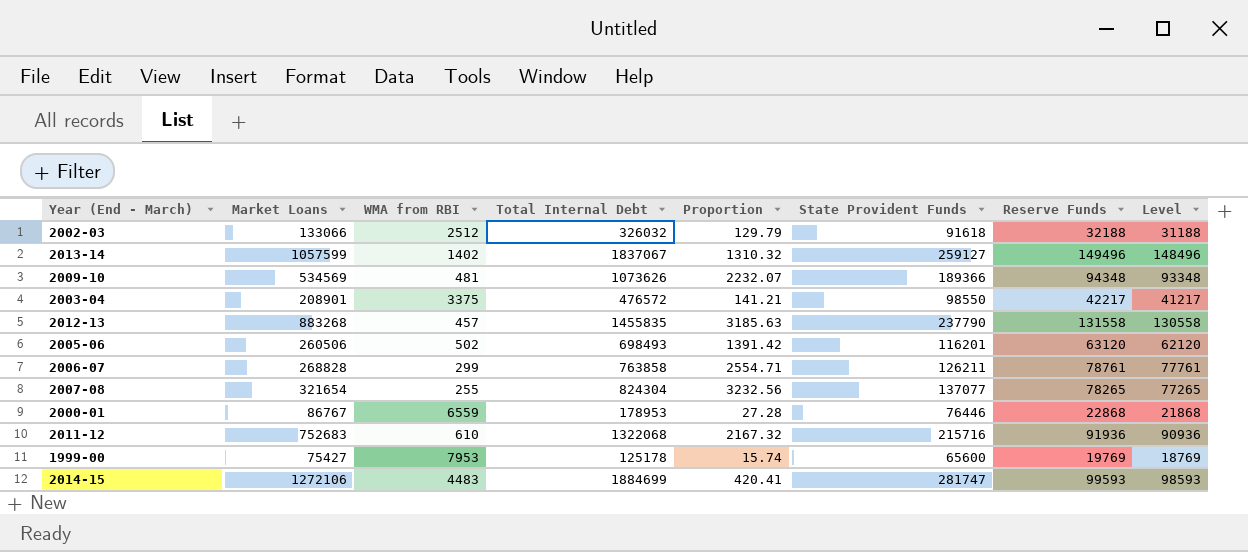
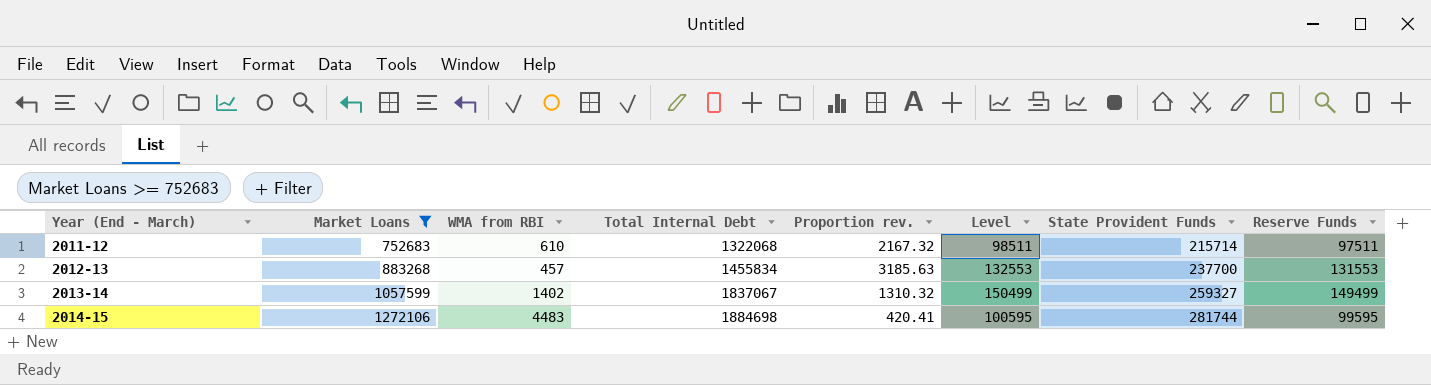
filter: none -> Market Loans >= 752683
row order: none -> Year (End - March) ascending
column name: Proportion -> Proportion rev.
column Level | formula: [Reserve Funds] - 1000 -> [Reserve Funds] + 1000
column Level | position: 8 -> 6
2011-12 | State Provident Funds: 215716 -> 215714
2011-12 | Reserve Funds: 91936 -> 97511
2012-13 | Total Internal Debt: 1455835 -> 1455834
2012-13 | State Provident Funds: 237790 -> 237700
2012-13 | Reserve Funds: 131558 -> 131553
2013-14 | State Provident Funds: 259127 -> 259327
2013-14 | Reserve Funds: 149496 -> 149499
2014-15 | Total Internal Debt: 1884699 -> 1884698
2014-15 | State Provident Funds: 281747 -> 281744
2014-15 | Reserve Funds: 99593 -> 99595

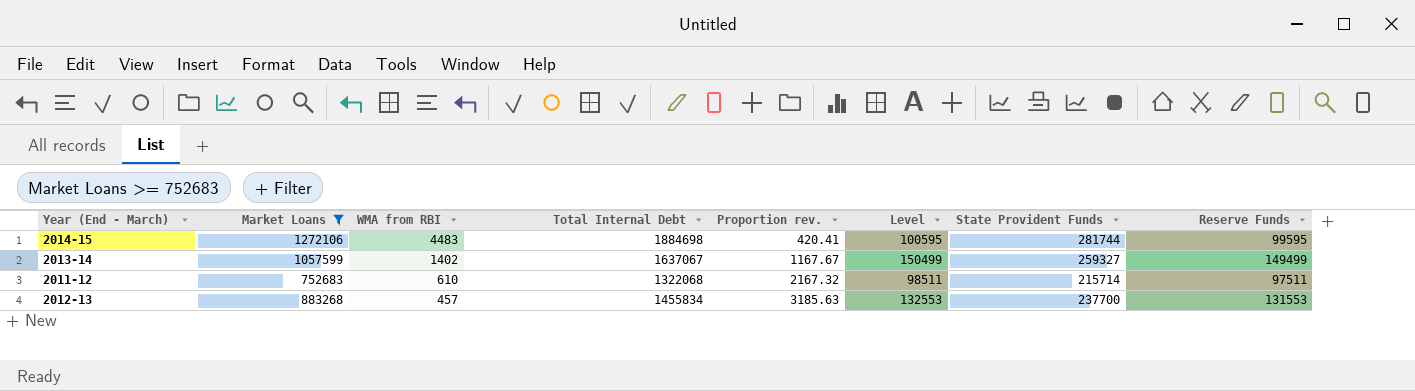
row order: Year (End - March) ascending -> WMA from RBI descending
2013-14 | Total Internal Debt: 1837067 -> 1637067
2013-14 | Proportion rev.: 1310.32 -> 1167.67

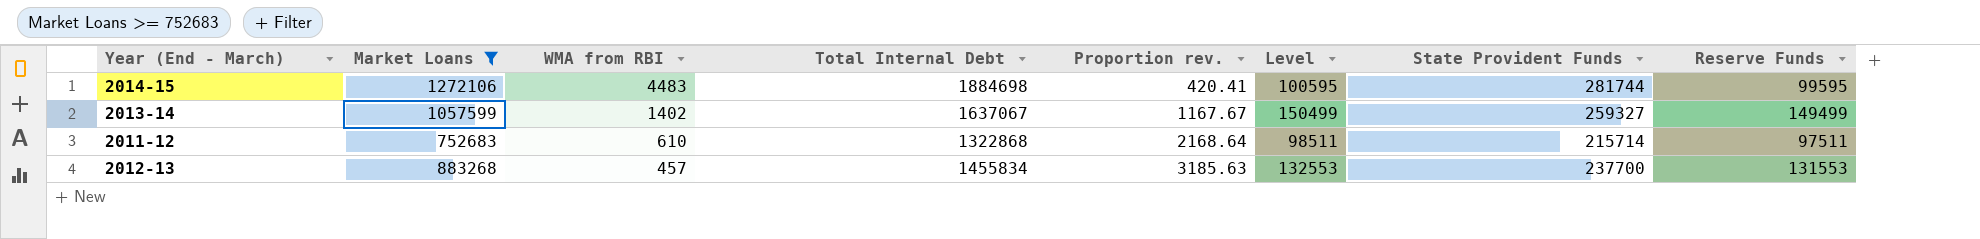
2011-12 | Total Internal Debt: 1322068 -> 1322868
2011-12 | Proportion rev.: 2167.32 -> 2168.64

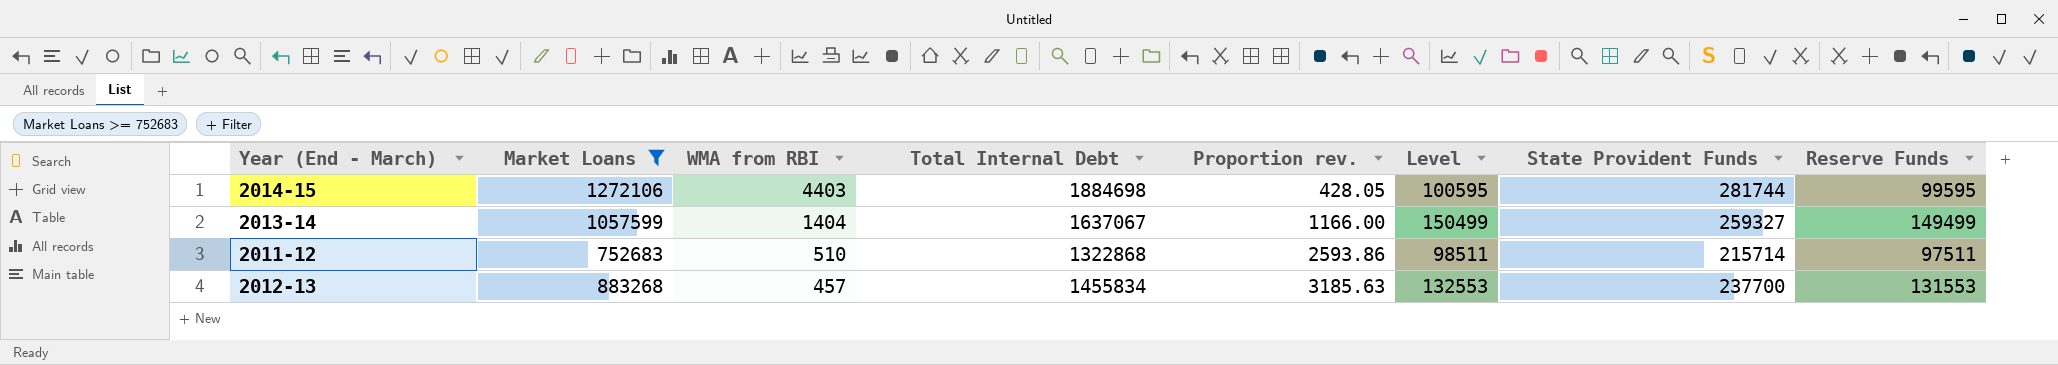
2014-15 | WMA from RBI: 4483 -> 4403
2014-15 | Proportion rev.: 420.41 -> 428.05
2013-14 | WMA from RBI: 1402 -> 1404
2013-14 | Proportion rev.: 1167.67 -> 1166.00
2011-12 | WMA from RBI: 610 -> 510
2011-12 | Proportion rev.: 2168.64 -> 2593.86

